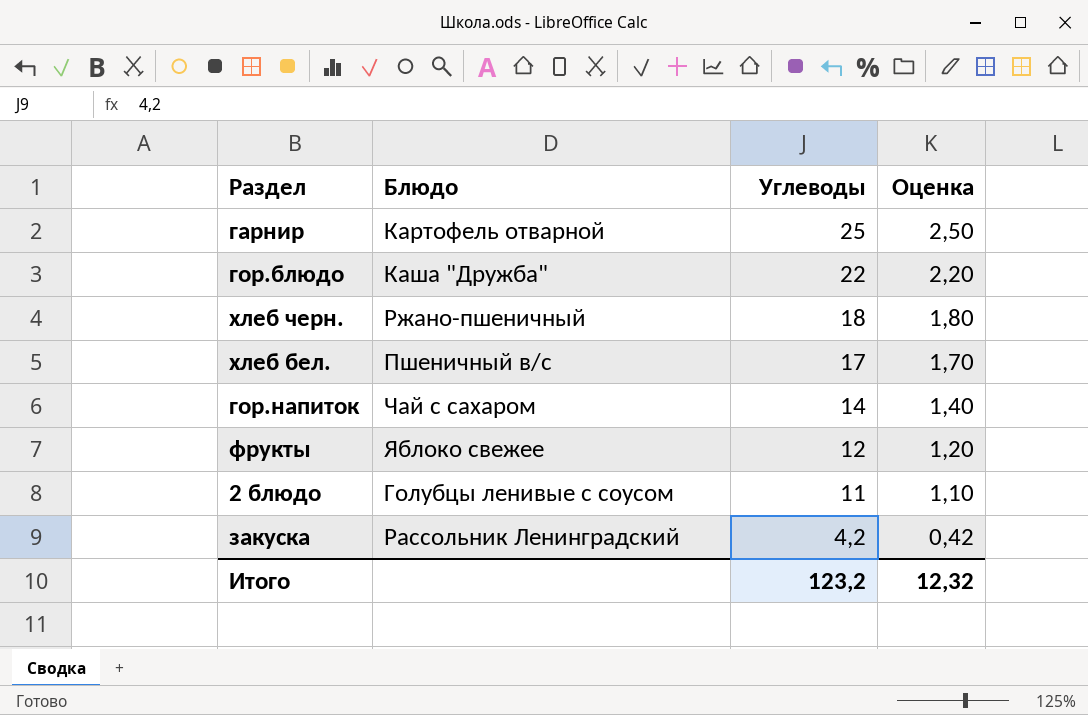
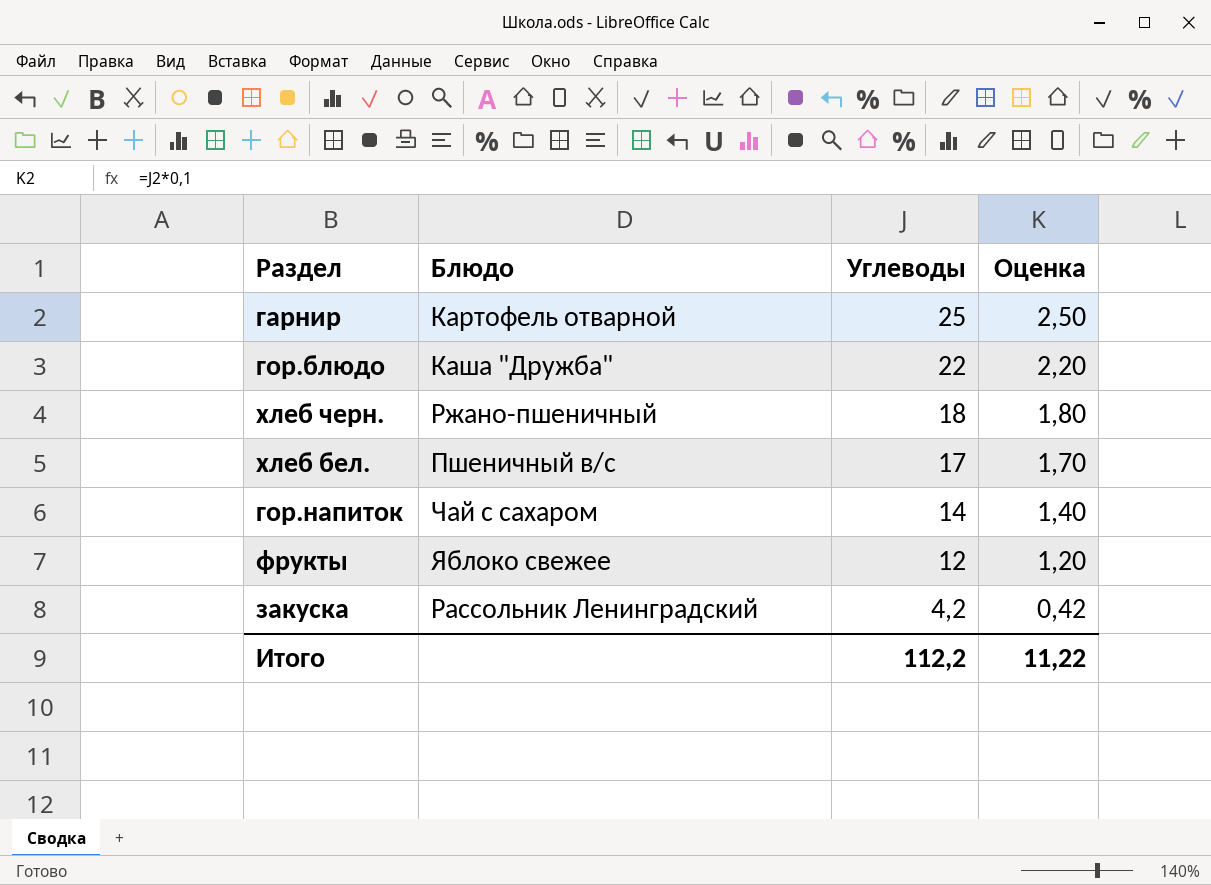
row 2 блюдо: Голубцы ленивые с соусом | 11 | 1,10 -> none
Итого | Углеводы: 123,2 -> 112,2
Итого | Оценка: 12,32 -> 11,22

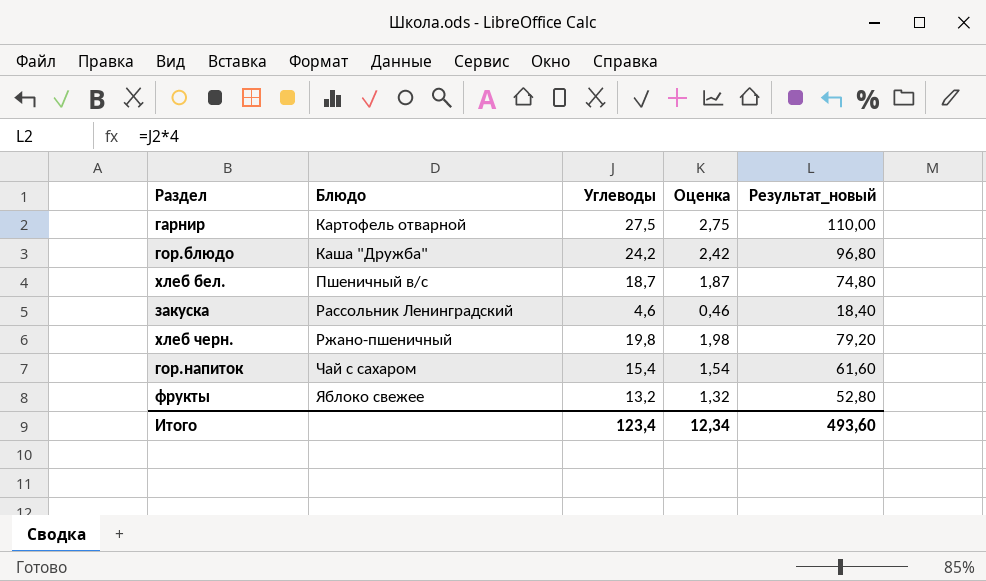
row order: Углеводы descending -> Блюдо ascending
column Результат_новый | formula: none -> [Углеводы] * 4
гарнир | Углеводы: 25 -> 27,5
гарнир | Оценка: 2,50 -> 2,75
гор.блюдо | Углеводы: 22 -> 24,2
гор.блюдо | Оценка: 2,20 -> 2,42
хлеб бел. | Углеводы: 17 -> 18,7
хлеб бел. | Оценка: 1,70 -> 1,87
закуска | Углеводы: 4,2 -> 4,6
закуска | Оценка: 0,42 -> 0,46
хлеб черн. | Углеводы: 18 -> 19,8
хлеб черн. | Оценка: 1,80 -> 1,98
гор.напиток | Углеводы: 14 -> 15,4
гор.напиток | Оценка: 1,40 -> 1,54
фрукты | Углеводы: 12 -> 13,2
фрукты | Оценка: 1,20 -> 1,32
Итого | Углеводы: 112,2 -> 123,4
Итого | Оценка: 11,22 -> 12,34

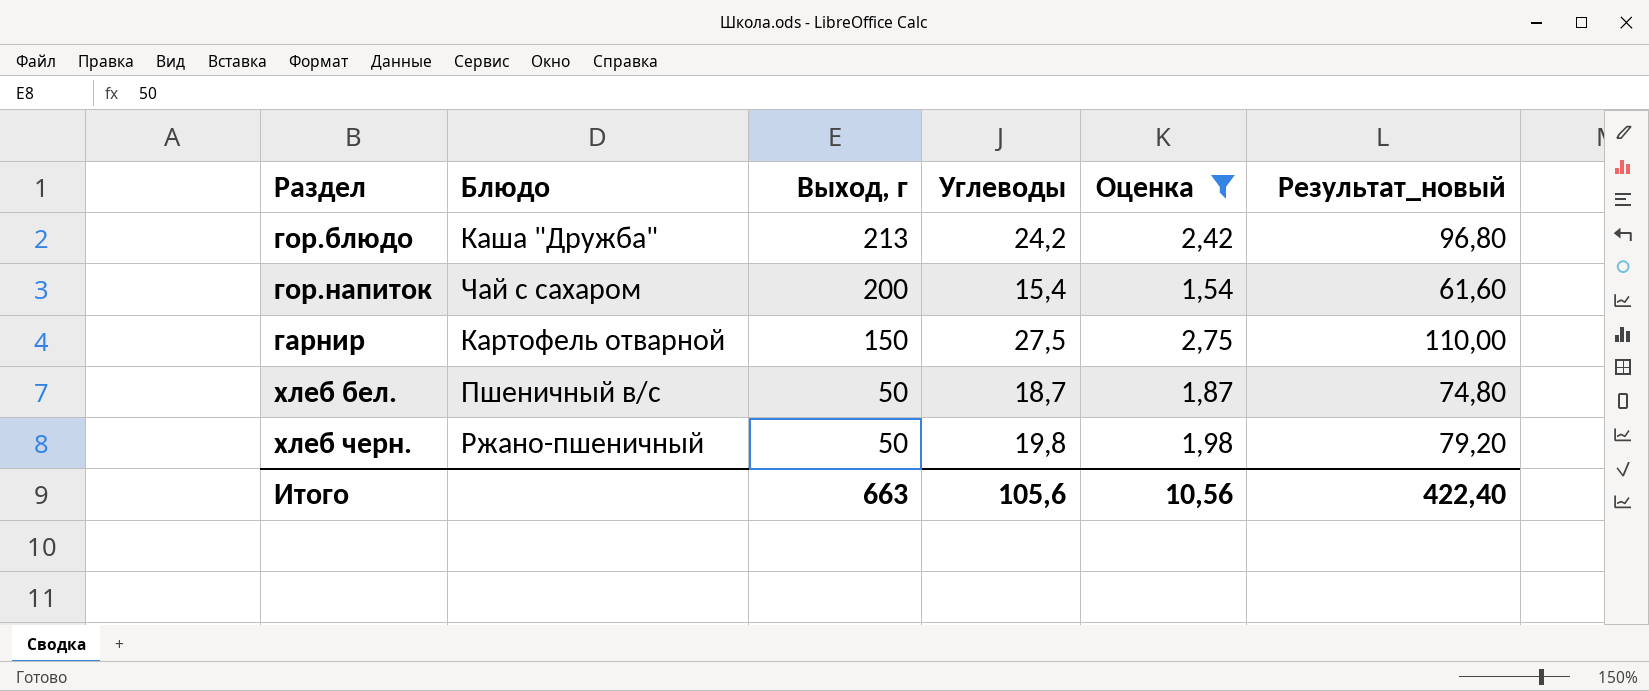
filter: none -> Оценка >= 1,54
row order: Блюдо ascending -> Выход, г descending
column Выход, г | position: none -> 3
Итого | Углеводы: 123,4 -> 105,6
Итого | Оценка: 12,34 -> 10,56
Итого | Результат_новый: 493,60 -> 422,40

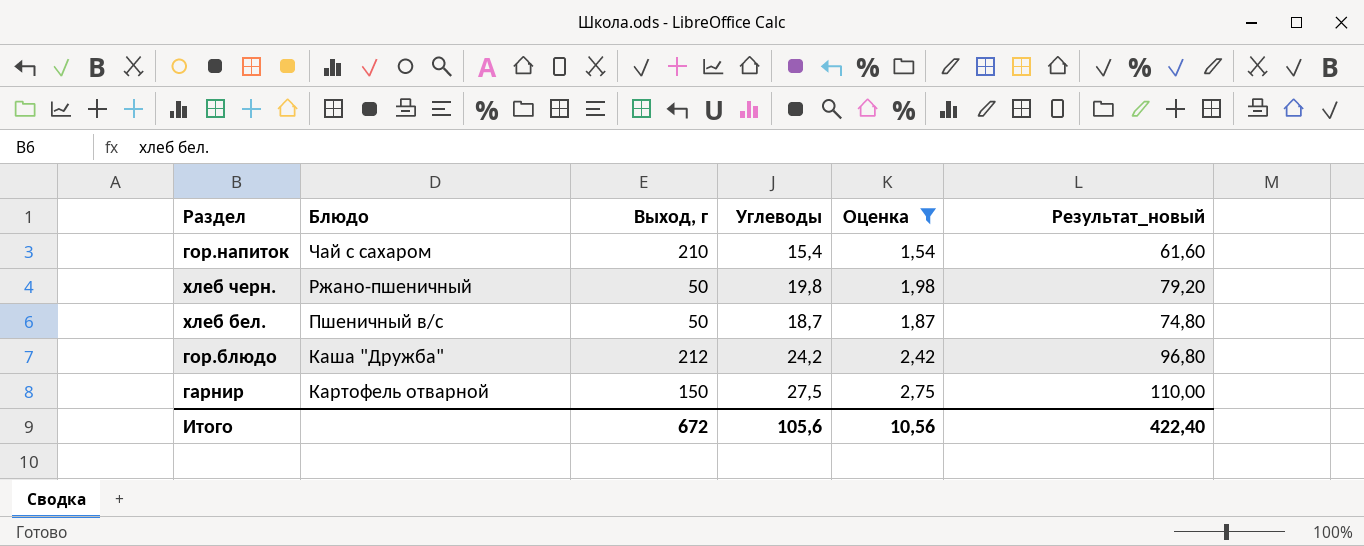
row order: Выход, г descending -> Блюдо descending
гор.напиток | Выход, г: 200 -> 210
гор.блюдо | Выход, г: 213 -> 212
Итого | Выход, г: 663 -> 672

